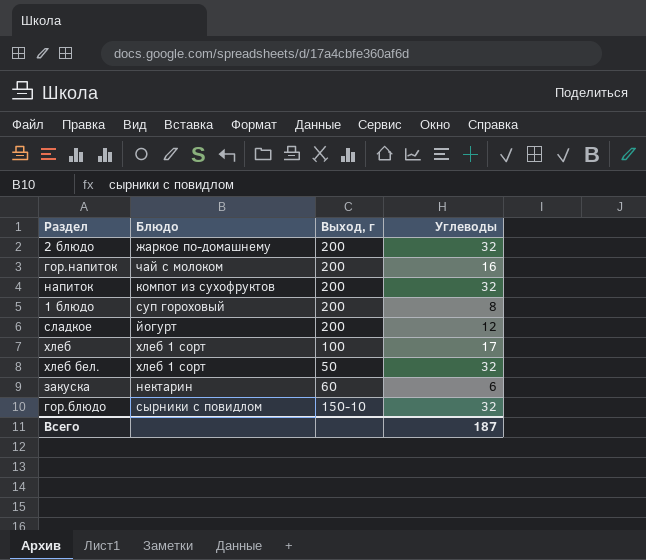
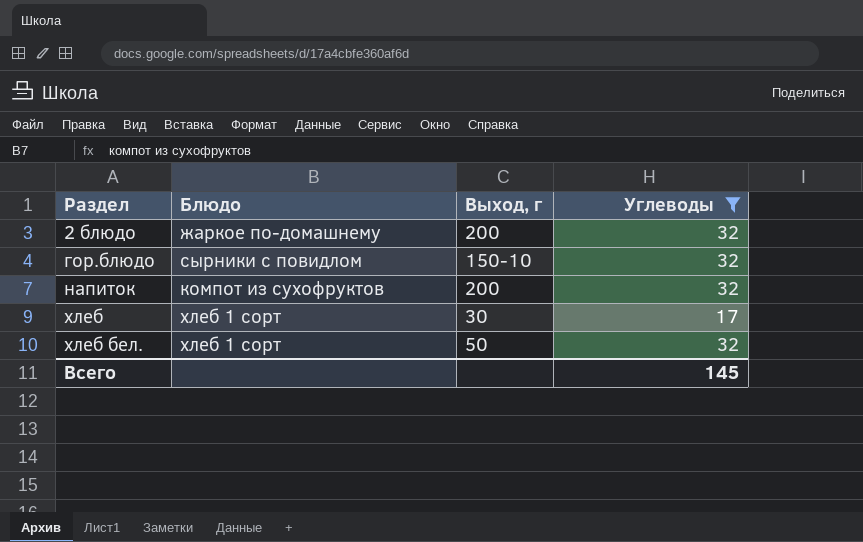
filter: none -> Углеводы >= 17
row order: none -> Раздел ascending
хлеб | Выход, г: 100 -> 30
Всего | Углеводы: 187 -> 145

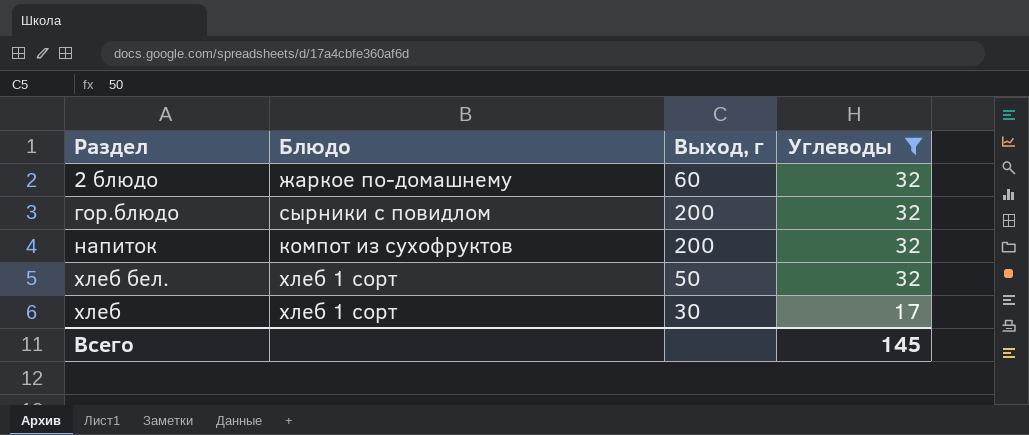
row order: Раздел ascending -> Углеводы descending
2 блюдо | Выход, г: 200 -> 60
гор.блюдо | Выход, г: 150-10 -> 200

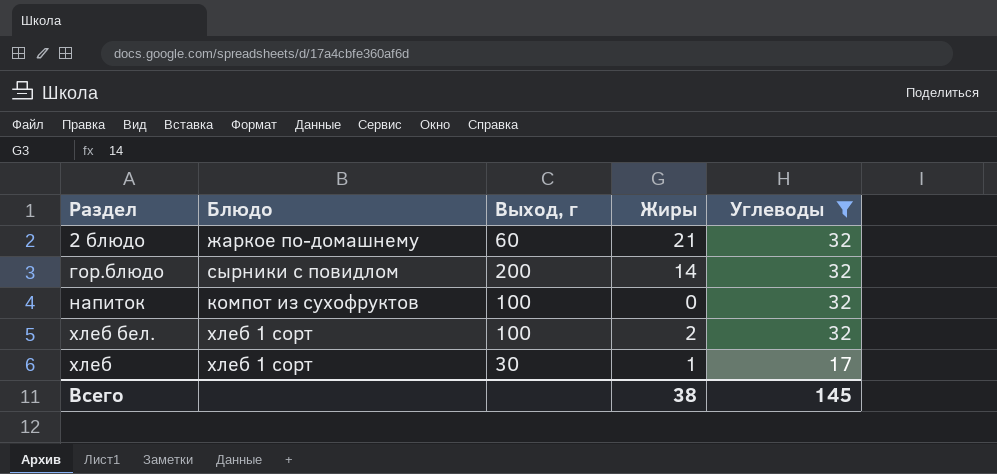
column Жиры | position: none -> 4
напиток | Выход, г: 200 -> 100
хлеб бел. | Выход, г: 50 -> 100

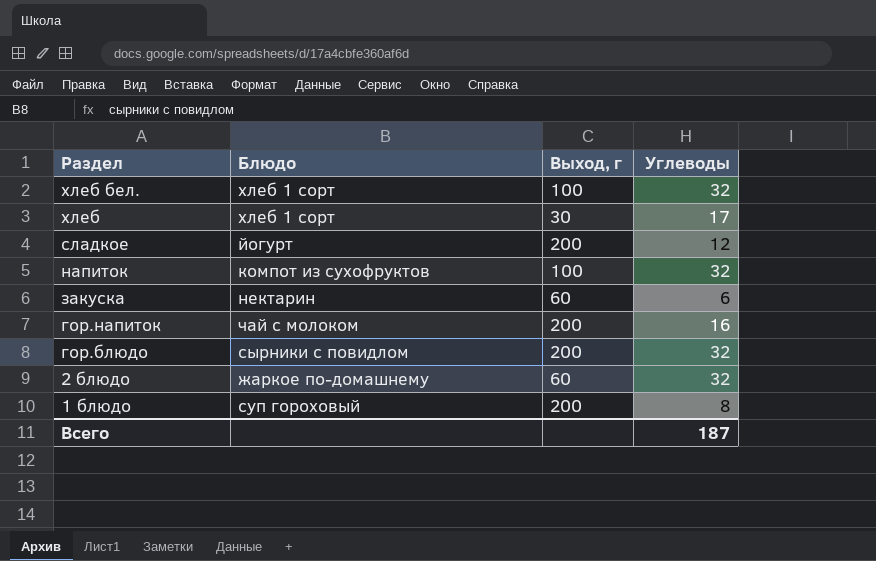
filter: Углеводы >= 17 -> none
row order: Углеводы descending -> Раздел descending
column Жиры | position: 4 -> none
Всего | Углеводы: 145 -> 187

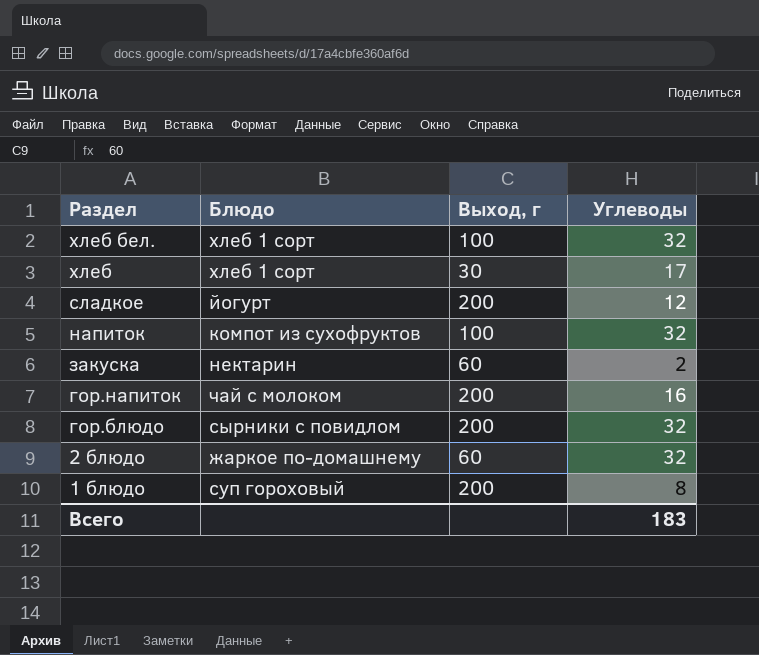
закуска | Углеводы: 6 -> 2
Всего | Углеводы: 187 -> 183

